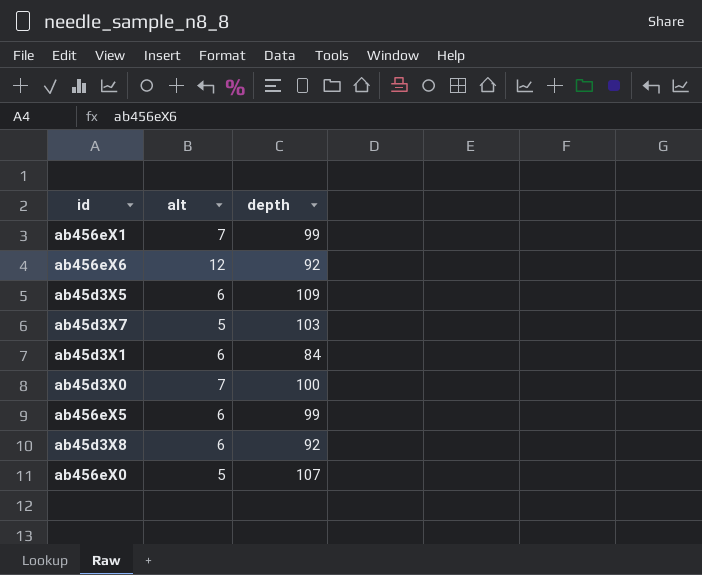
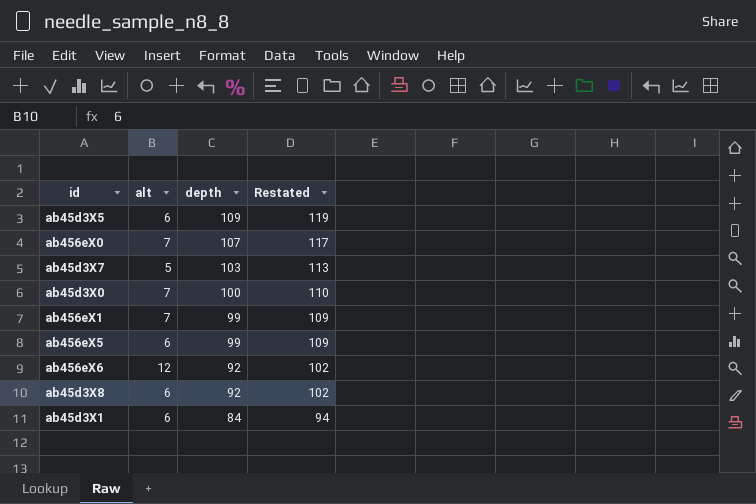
row order: none -> depth descending
column Restated | formula: none -> [depth] + 10
ab456eX0 | alt: 5 -> 7

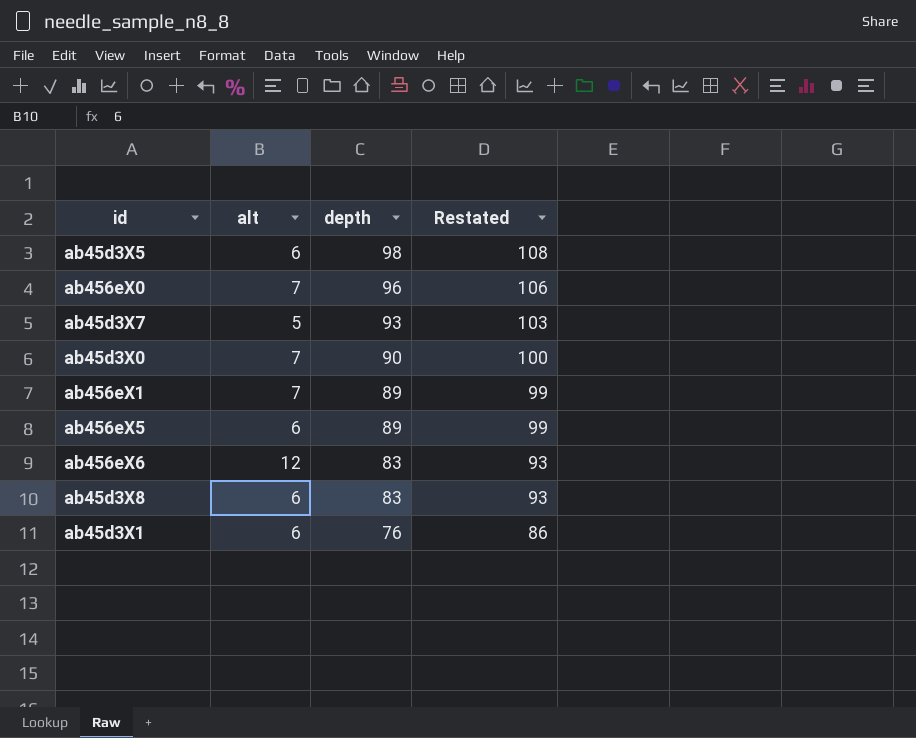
ab45d3X5 | depth: 109 -> 98
ab45d3X5 | Restated: 119 -> 108
ab456eX0 | depth: 107 -> 96
ab456eX0 | Restated: 117 -> 106
ab45d3X7 | depth: 103 -> 93
ab45d3X7 | Restated: 113 -> 103
ab45d3X0 | depth: 100 -> 90
ab45d3X0 | Restated: 110 -> 100
ab456eX1 | depth: 99 -> 89
ab456eX1 | Restated: 109 -> 99
ab456eX5 | depth: 99 -> 89
ab456eX5 | Restated: 109 -> 99
ab456eX6 | depth: 92 -> 83
ab456eX6 | Restated: 102 -> 93
ab45d3X8 | depth: 92 -> 83
ab45d3X8 | Restated: 102 -> 93
ab45d3X1 | depth: 84 -> 76
ab45d3X1 | Restated: 94 -> 86

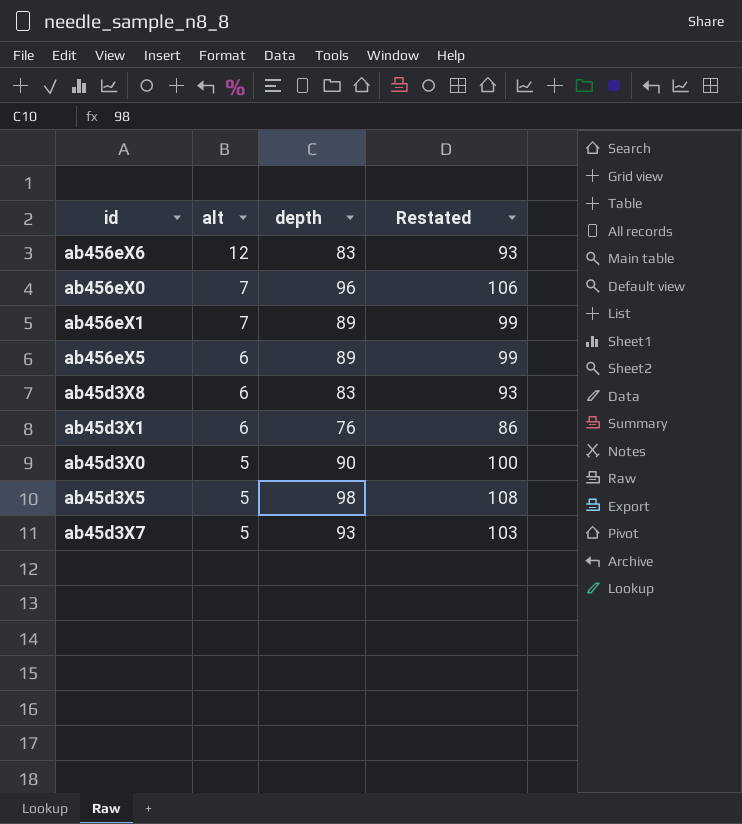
row order: depth descending -> alt descending
ab45d3X0 | alt: 7 -> 5
ab45d3X5 | alt: 6 -> 5

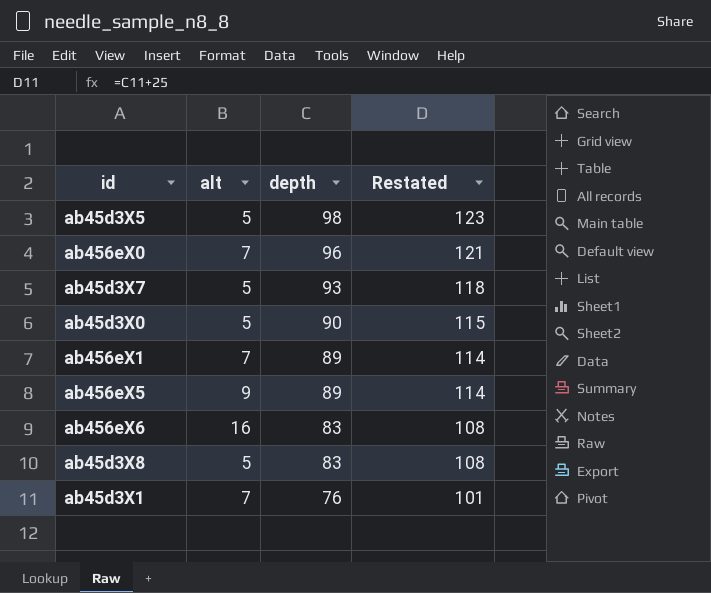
row order: alt descending -> depth descending
column Restated | formula: [depth] + 10 -> [depth] + 25
ab456eX5 | alt: 6 -> 9
ab456eX6 | alt: 12 -> 16
ab45d3X8 | alt: 6 -> 5
ab45d3X1 | alt: 6 -> 7

